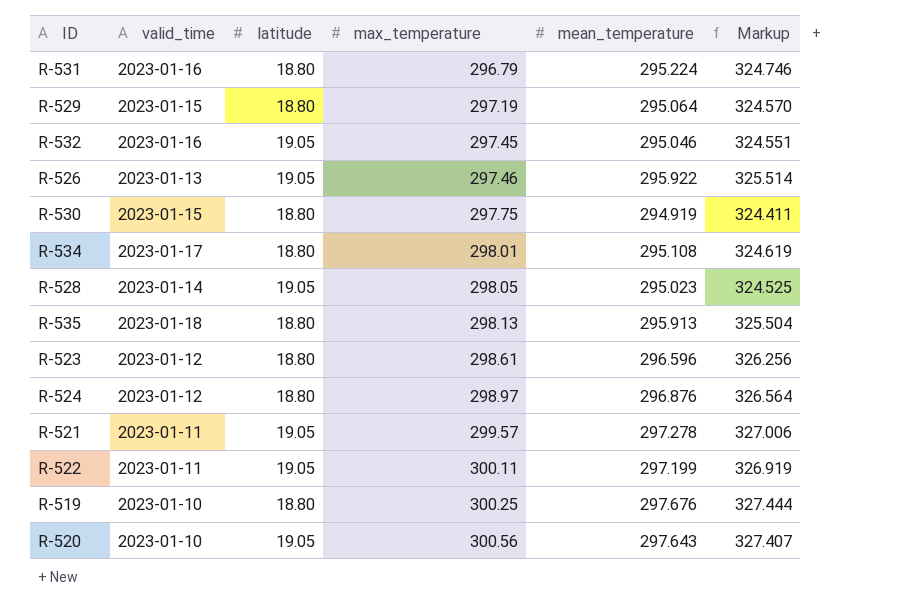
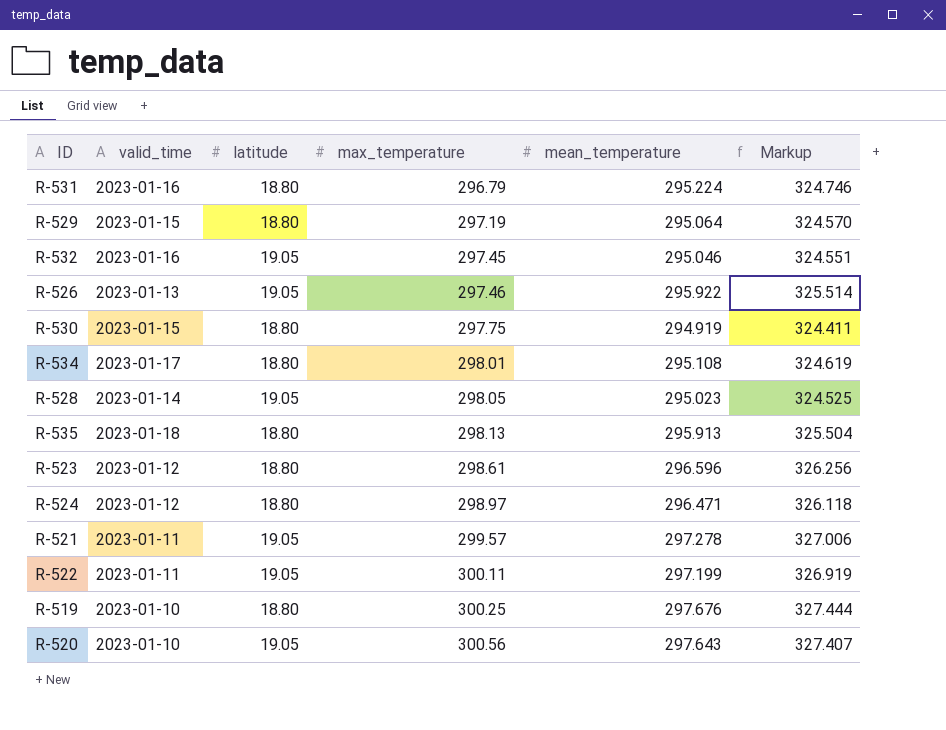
R-524 | mean_temperature: 296.876 -> 296.471
R-524 | Markup: 326.564 -> 326.118

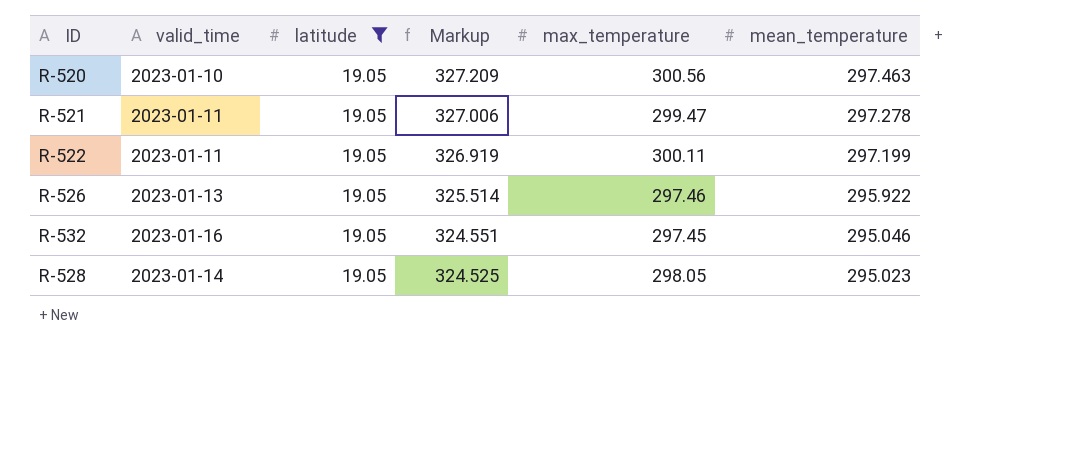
filter: none -> latitude = 19.05
row order: max_temperature ascending -> Markup descending
column Markup | position: 6 -> 4
R-520 | Markup: 327.407 -> 327.209
R-520 | mean_temperature: 297.643 -> 297.463
R-521 | max_temperature: 299.57 -> 299.47

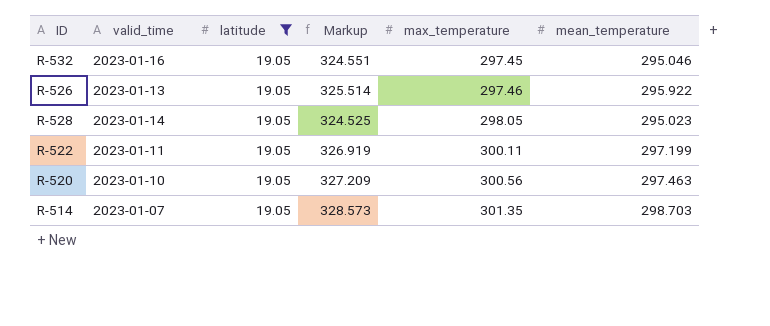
row order: Markup descending -> max_temperature ascending
row R-521: 2023-01-11 | 19.05 | 327.006 | 299.47 | 297.278 -> none
row R-514: none -> 2023-01-07 | 19.05 | 328.573 | 301.35 | 298.703

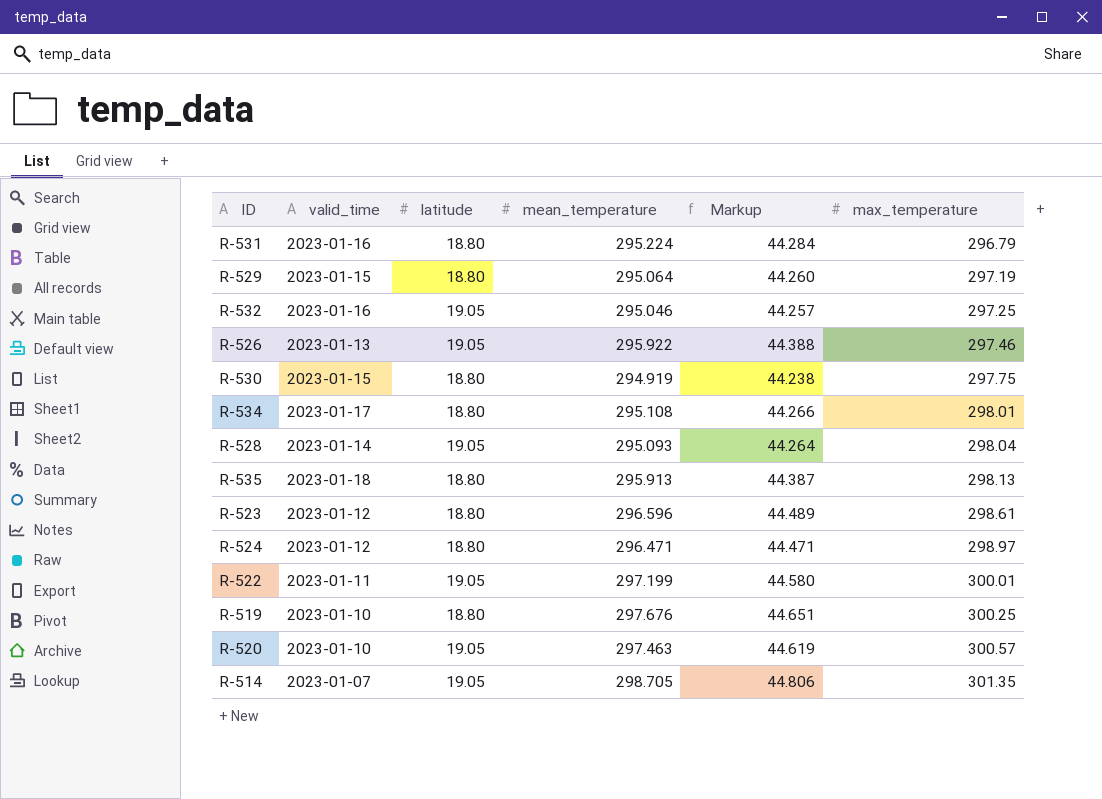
filter: latitude = 19.05 -> none
column mean_temperature | position: 6 -> 4
column Markup | formula: [mean_temperature] * 1.1 -> [mean_temperature] * 0.15
R-532 | max_temperature: 297.45 -> 297.25
R-528 | mean_temperature: 295.023 -> 295.093
R-528 | max_temperature: 298.05 -> 298.04
R-522 | max_temperature: 300.11 -> 300.01
R-520 | max_temperature: 300.56 -> 300.57
R-514 | mean_temperature: 298.703 -> 298.705

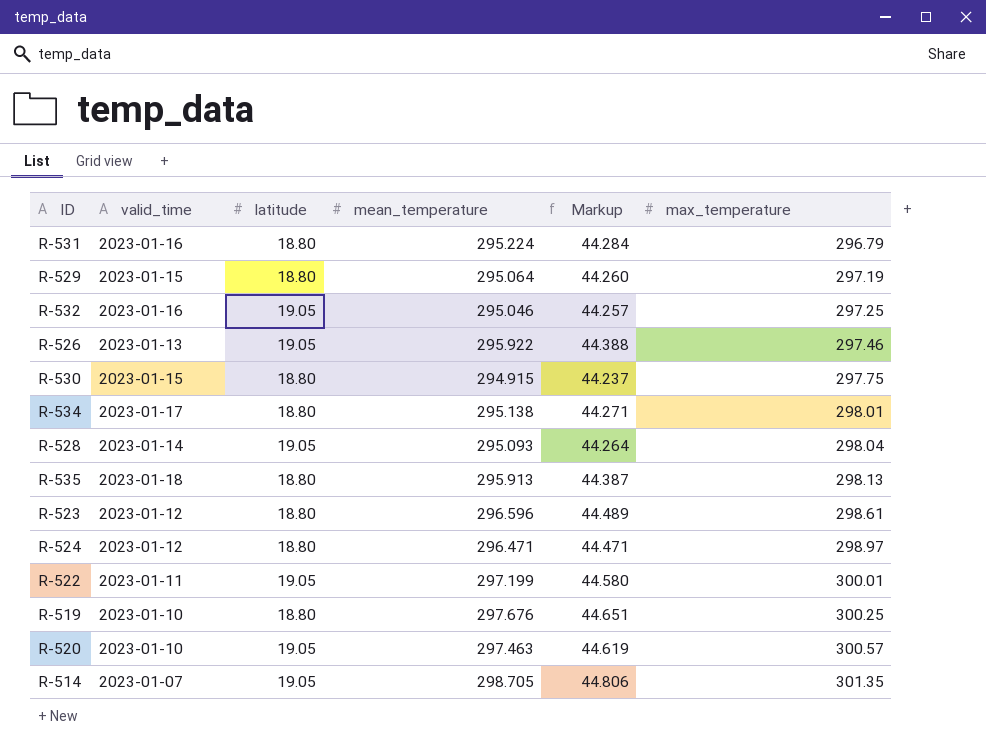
R-530 | mean_temperature: 294.919 -> 294.915
R-530 | Markup: 44.238 -> 44.237
R-534 | mean_temperature: 295.108 -> 295.138
R-534 | Markup: 44.266 -> 44.271

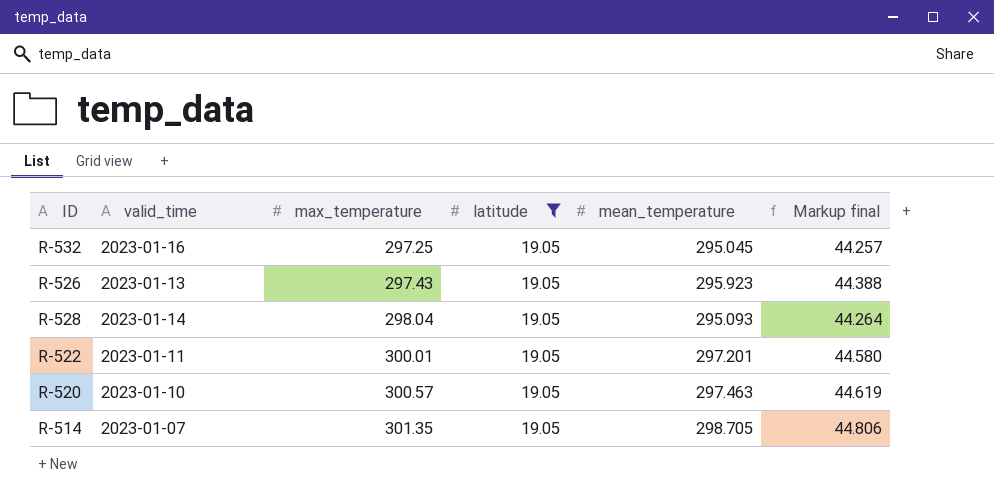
filter: none -> latitude = 19.05
column max_temperature | position: 6 -> 3
column name: Markup -> Markup final
R-532 | mean_temperature: 295.046 -> 295.045
R-526 | max_temperature: 297.46 -> 297.43
R-526 | mean_temperature: 295.922 -> 295.923
R-522 | mean_temperature: 297.199 -> 297.201

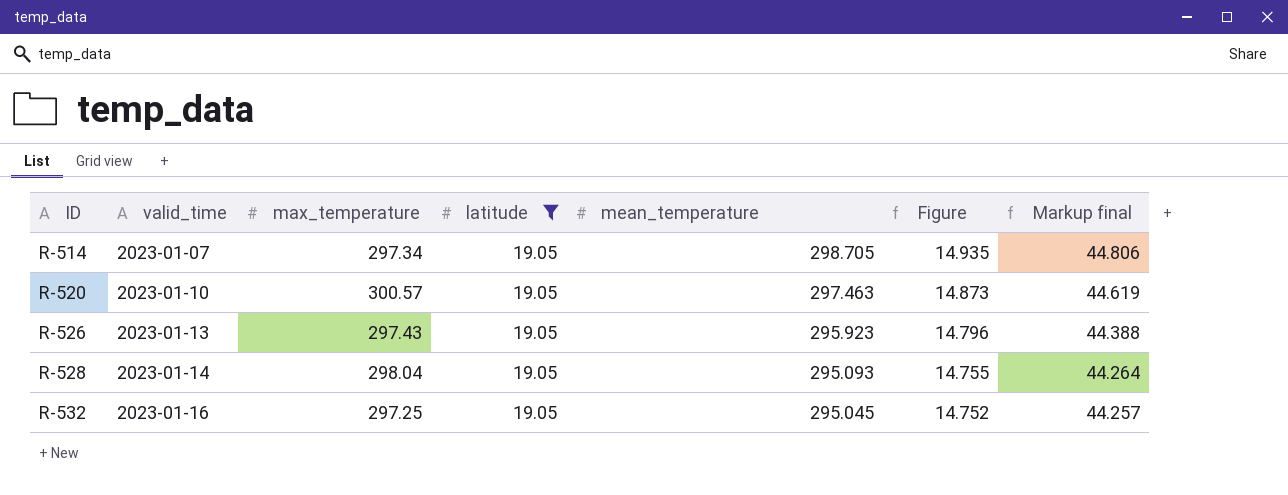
row order: max_temperature ascending -> ID ascending
column Figure | formula: none -> [mean_temperature] * 0.05
row R-522: 2023-01-11 | 300.01 | 19.05 | 297.201 | 44.580 -> none
R-514 | max_temperature: 301.35 -> 297.34

